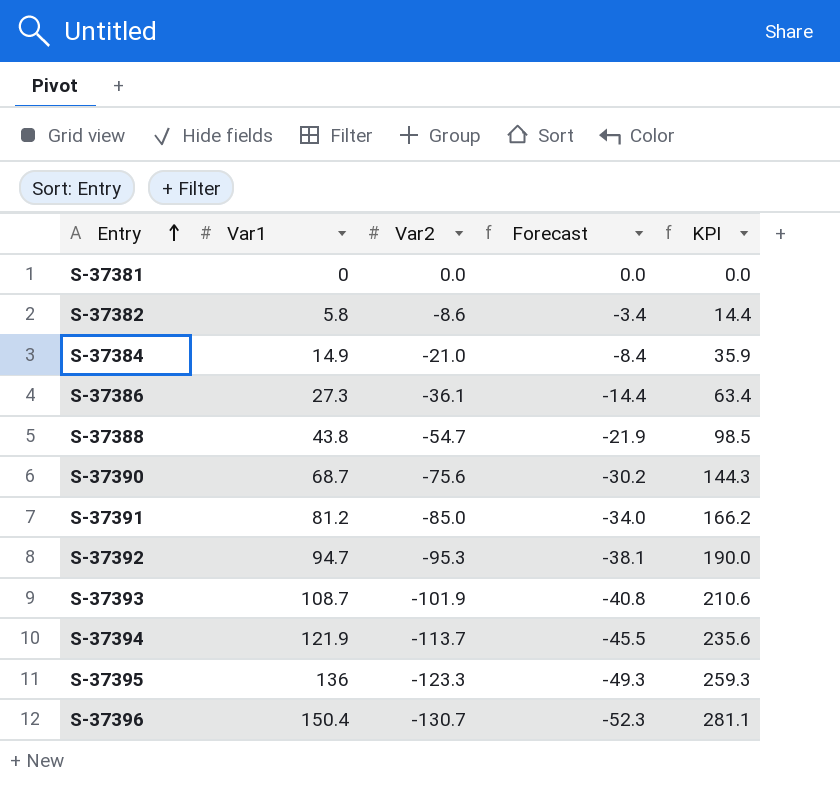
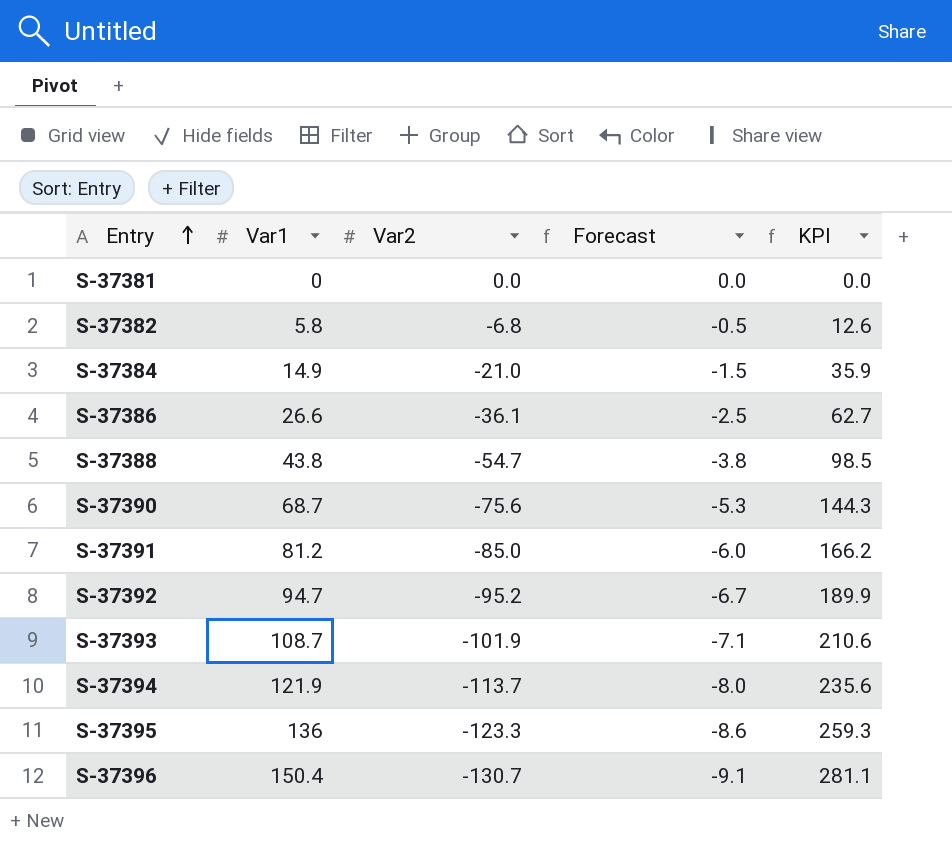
column Forecast | formula: [Var2] * 0.4 -> [Var2] * 0.07
S-37382 | Var2: -8.6 -> -6.8
S-37382 | KPI: 14.4 -> 12.6
S-37386 | Var1: 27.3 -> 26.6
S-37386 | KPI: 63.4 -> 62.7
S-37392 | Var2: -95.3 -> -95.2
S-37392 | KPI: 190.0 -> 189.9

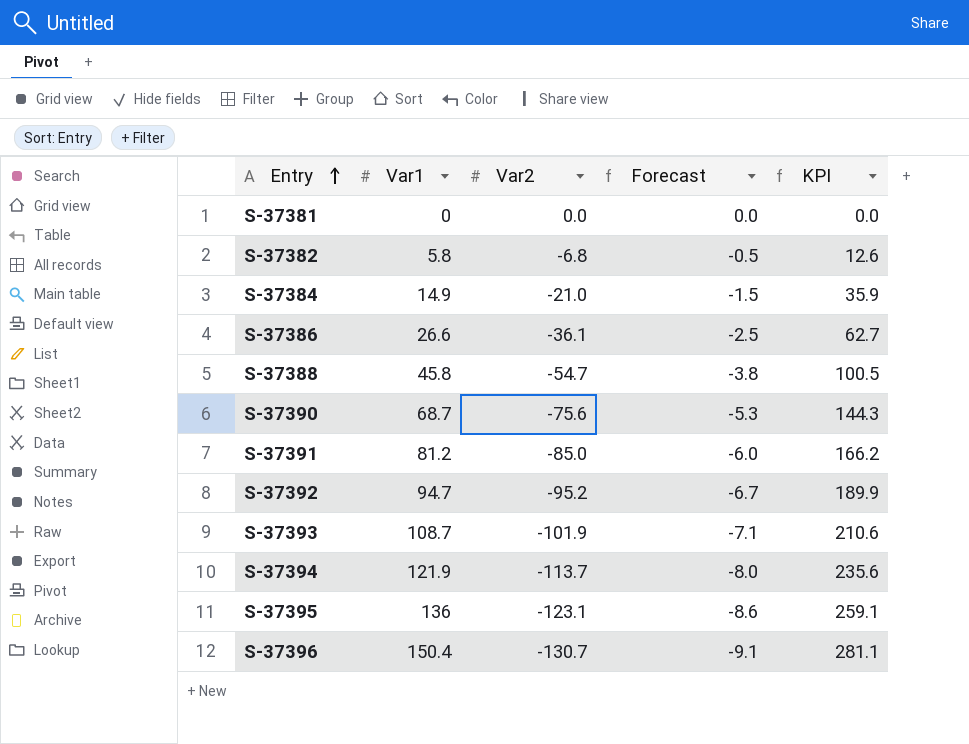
S-37388 | Var1: 43.8 -> 45.8
S-37388 | KPI: 98.5 -> 100.5
S-37395 | Var2: -123.3 -> -123.1
S-37395 | KPI: 259.3 -> 259.1

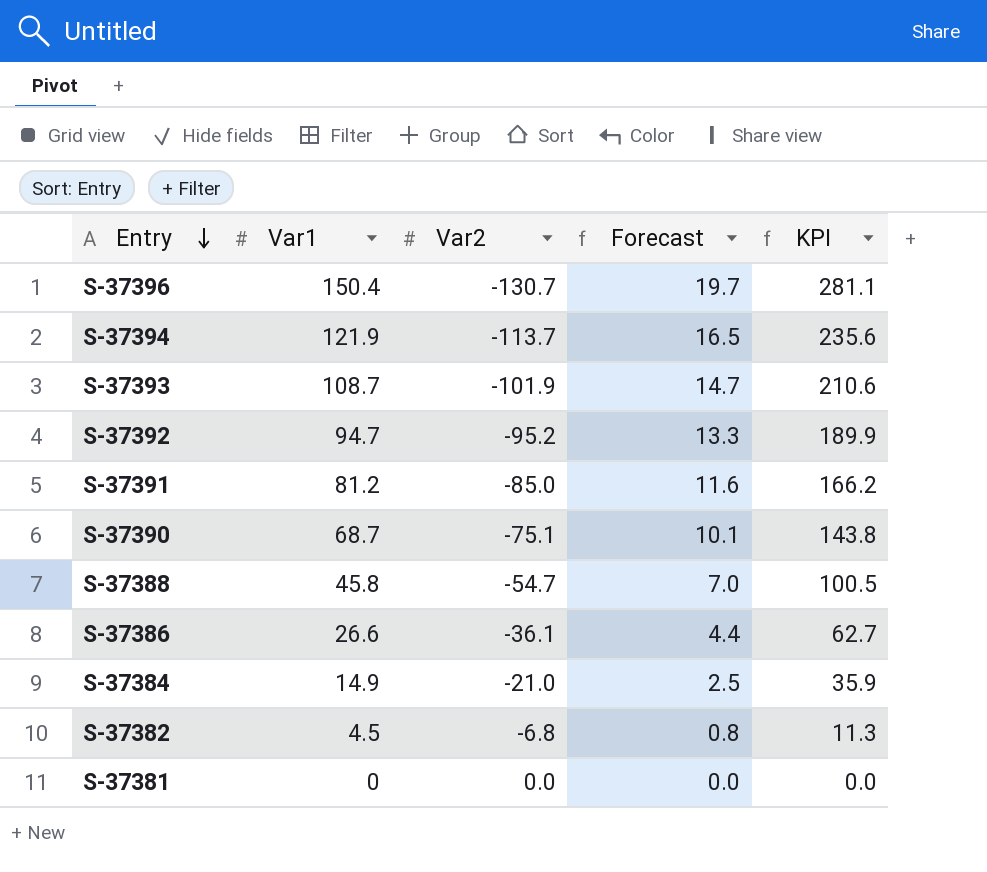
row order: Entry ascending -> Entry descending
column Forecast | formula: [Var2] * 0.07 -> [KPI] * 0.07
row S-37395: 136 | -123.1 | -8.6 | 259.1 -> none
S-37390 | Var2: -75.6 -> -75.1
S-37390 | KPI: 144.3 -> 143.8
S-37382 | Var1: 5.8 -> 4.5
S-37382 | KPI: 12.6 -> 11.3

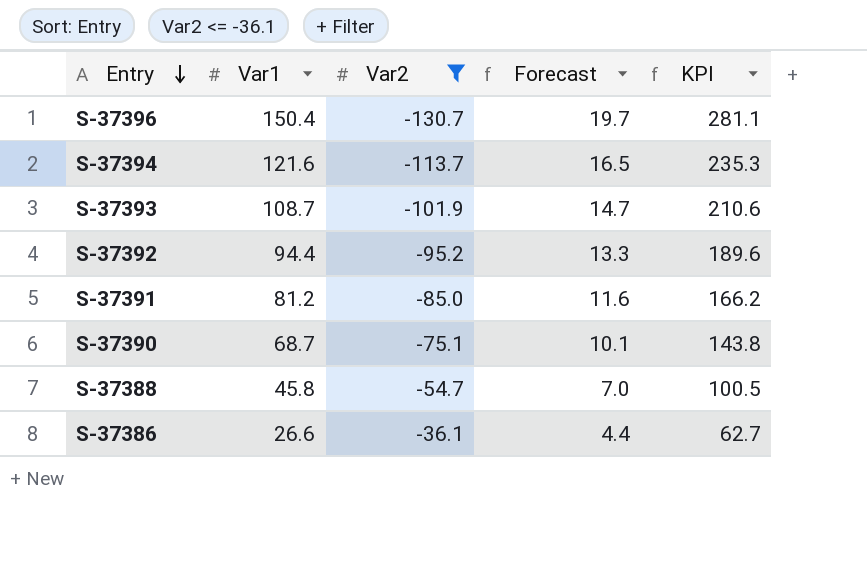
filter: none -> Var2 <= -36.1
S-37394 | Var1: 121.9 -> 121.6
S-37394 | KPI: 235.6 -> 235.3
S-37392 | Var1: 94.7 -> 94.4
S-37392 | KPI: 189.9 -> 189.6

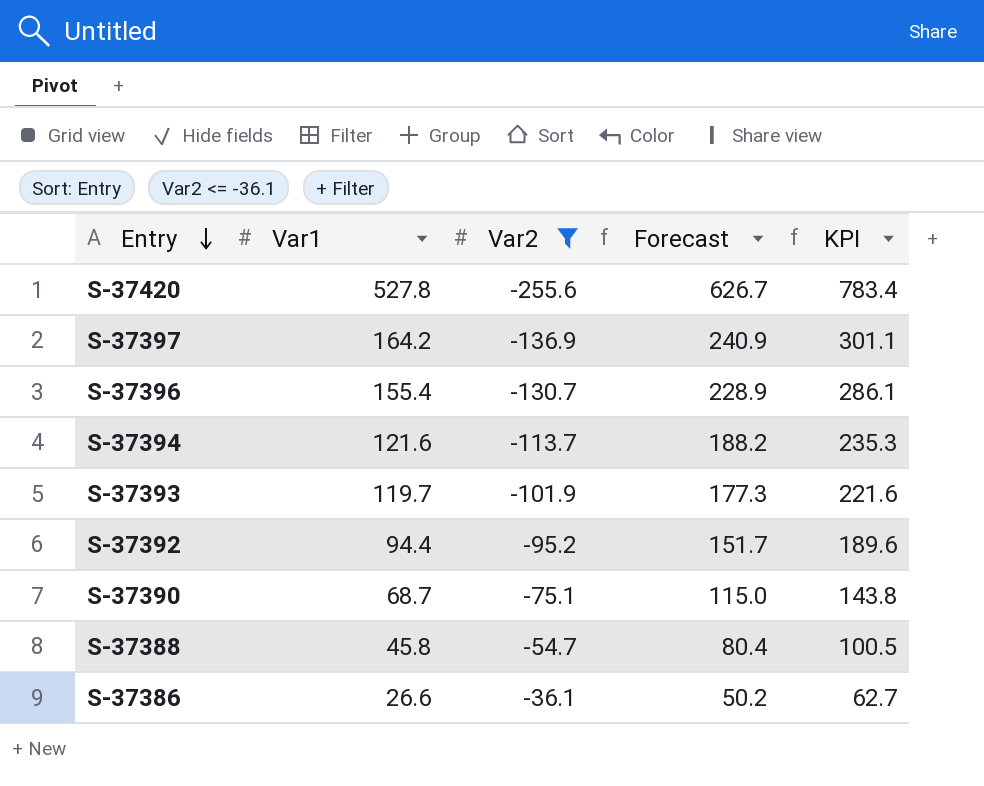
column Forecast | formula: [KPI] * 0.07 -> [KPI] * 0.8
row S-37391: 81.2 | -85.0 | 11.6 | 166.2 -> none
row S-37420: none -> 527.8 | -255.6 | 626.7 | 783.4
row S-37397: none -> 164.2 | -136.9 | 240.9 | 301.1
S-37396 | Var1: 150.4 -> 155.4
S-37396 | KPI: 281.1 -> 286.1
S-37393 | Var1: 108.7 -> 119.7
S-37393 | KPI: 210.6 -> 221.6

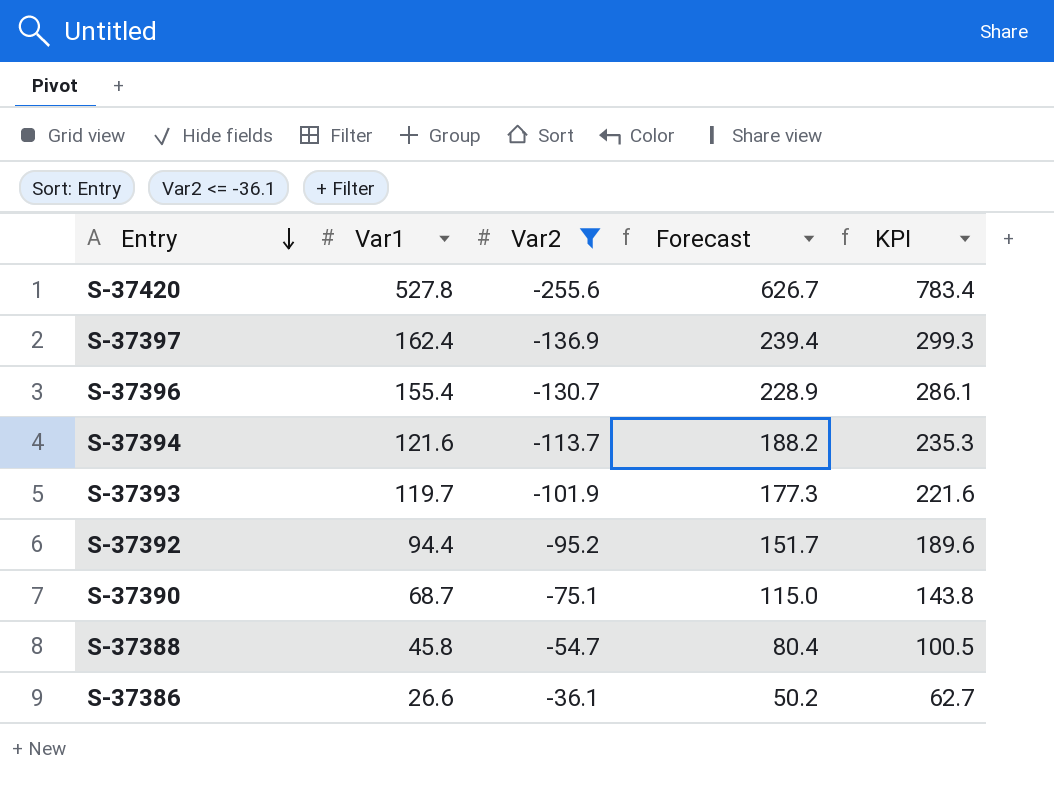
S-37397 | Var1: 164.2 -> 162.4
S-37397 | Forecast: 240.9 -> 239.4
S-37397 | KPI: 301.1 -> 299.3

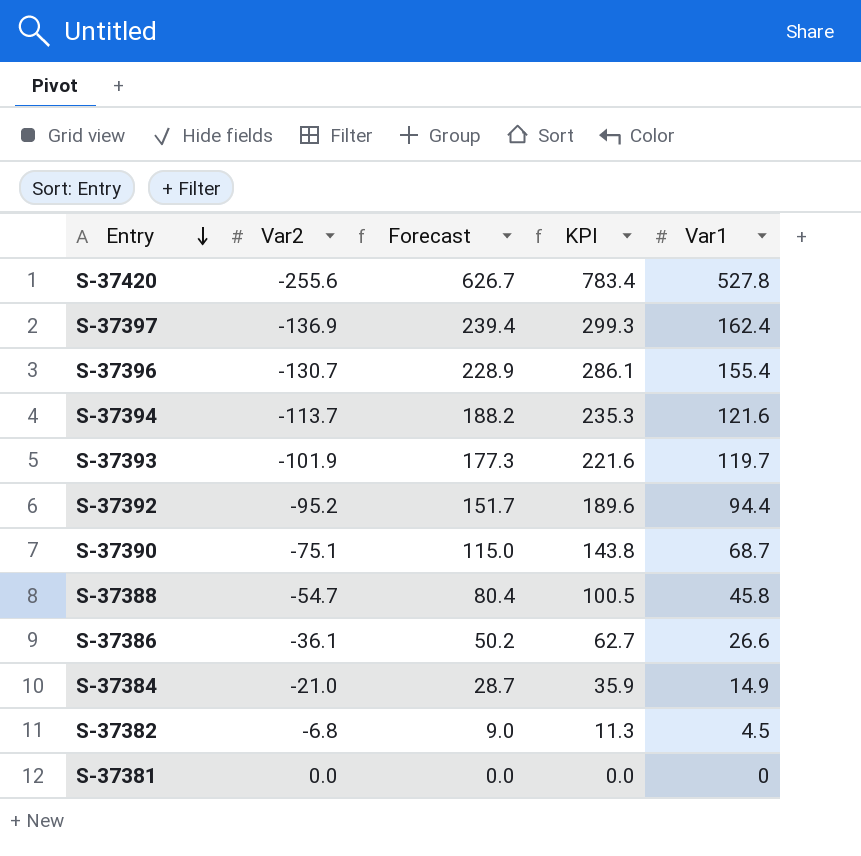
filter: Var2 <= -36.1 -> none
column Var1 | position: 2 -> 5

